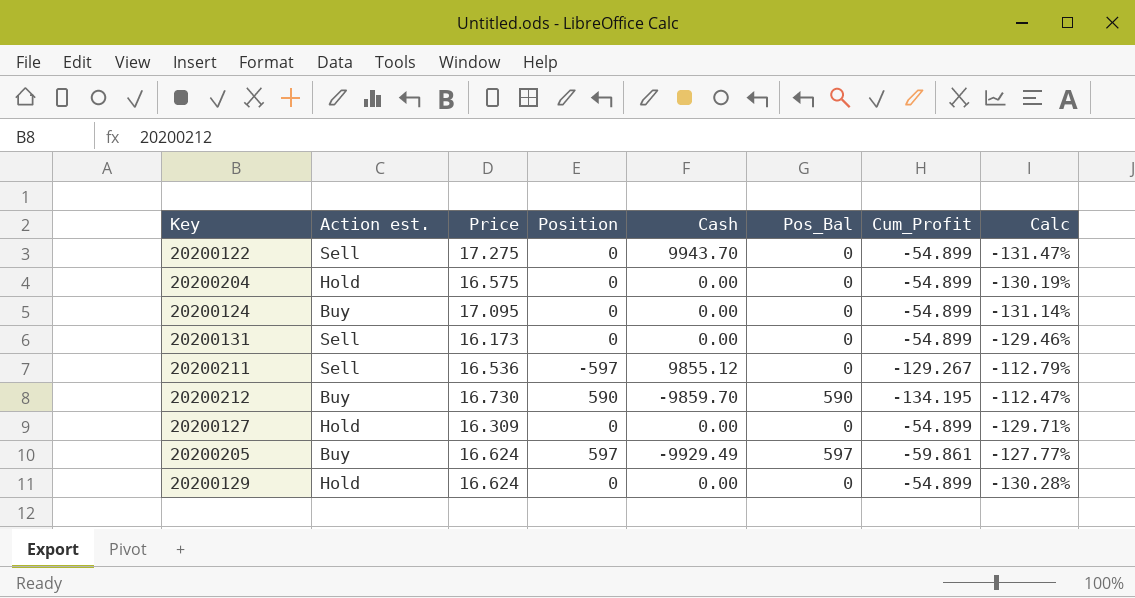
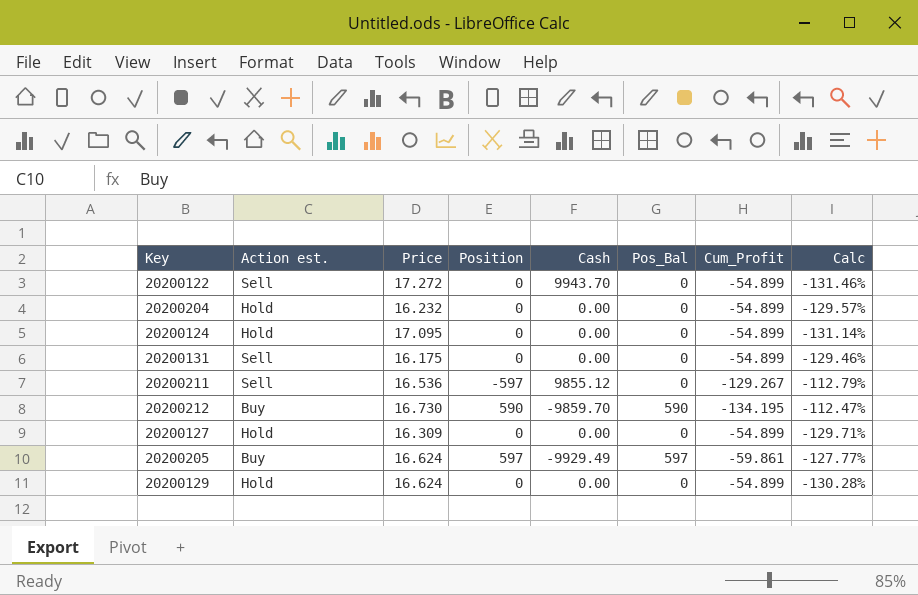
20200122 | Price: 17.275 -> 17.272
20200122 | Calc: -131.47% -> -131.46%
20200204 | Price: 16.575 -> 16.232
20200204 | Calc: -130.19% -> -129.57%
20200124 | Action est.: Buy -> Hold
20200131 | Price: 16.173 -> 16.175

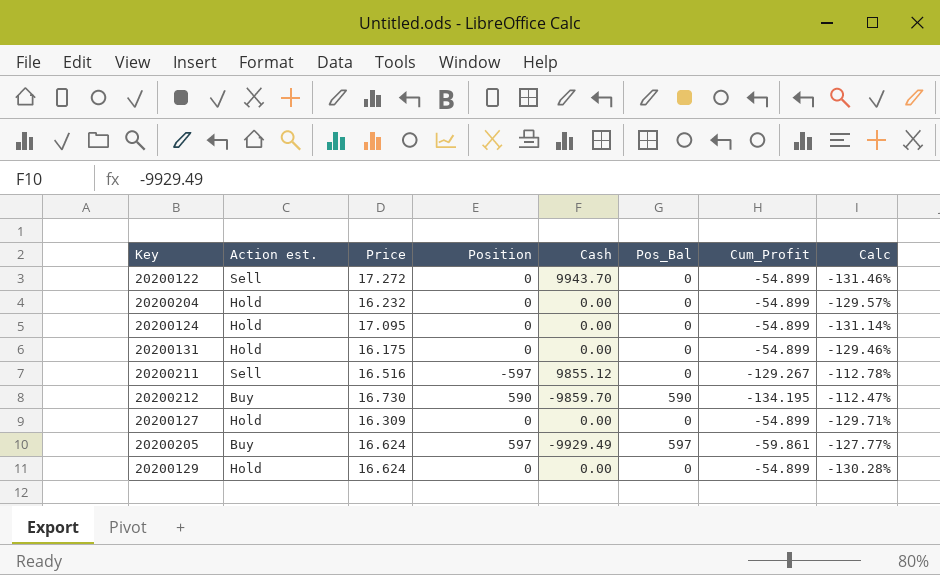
20200131 | Action est.: Sell -> Hold
20200211 | Price: 16.536 -> 16.516
20200211 | Calc: -112.79% -> -112.78%

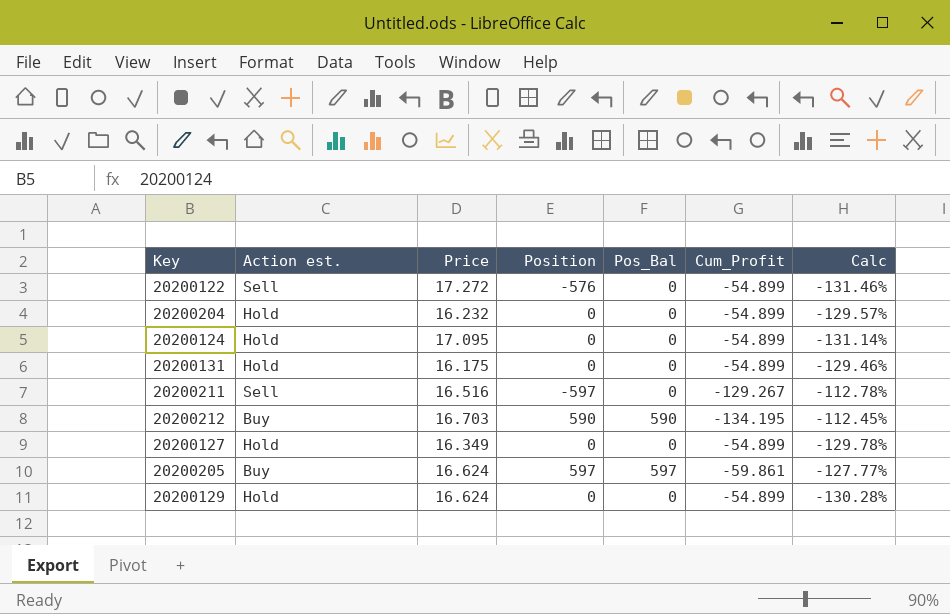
column Cash | position: 5 -> none
20200122 | Position: 0 -> -576
20200212 | Price: 16.730 -> 16.703
20200212 | Calc: -112.47% -> -112.45%
20200127 | Price: 16.309 -> 16.349
20200127 | Calc: -129.71% -> -129.78%

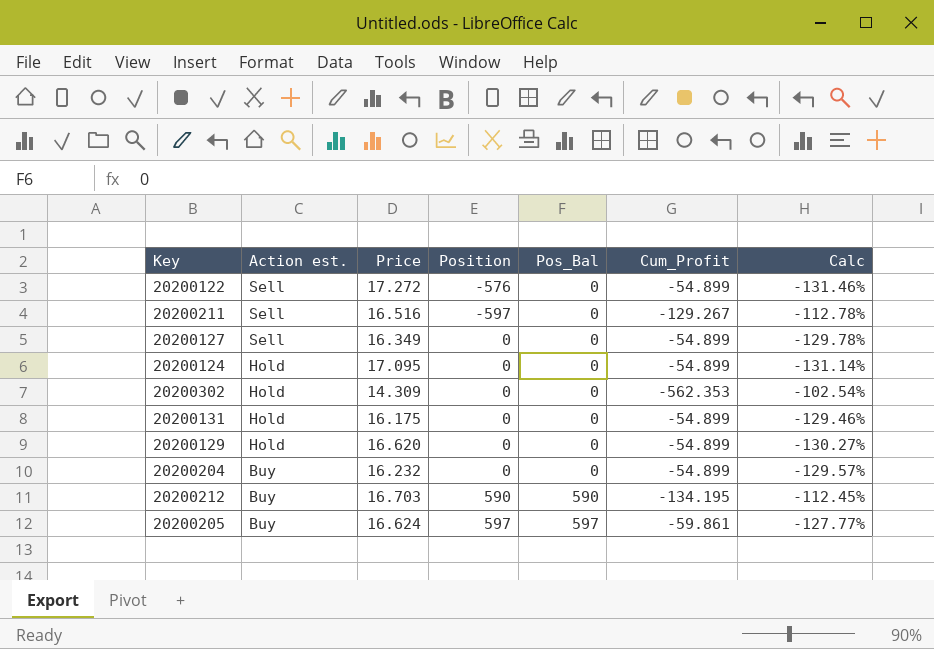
row order: none -> Action est. descending
20200127 | Action est.: Hold -> Sell
row 20200302: none -> Hold | 14.309 | 0 | 0 | -562.353 | -102.54%
20200129 | Price: 16.624 -> 16.620
20200129 | Calc: -130.28% -> -130.27%
20200204 | Action est.: Hold -> Buy

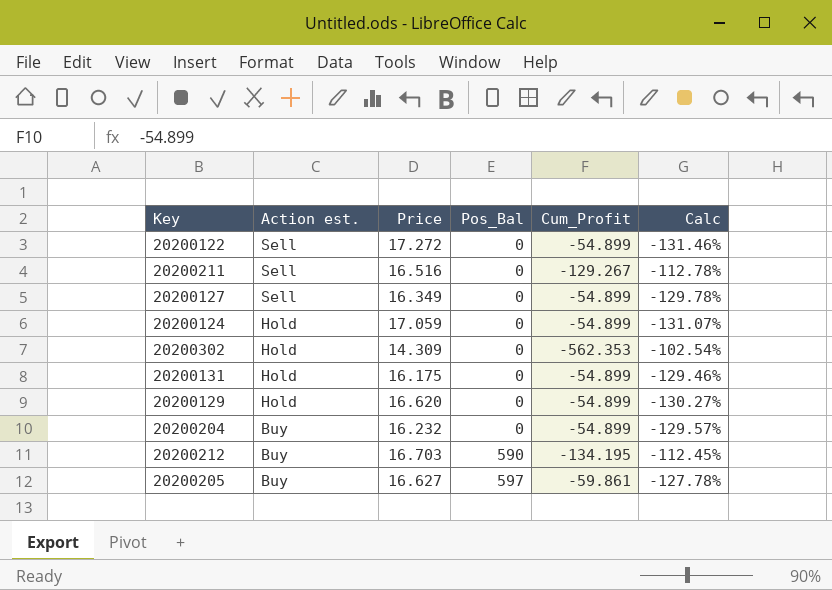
column Position | position: 4 -> none
20200124 | Price: 17.095 -> 17.059
20200124 | Calc: -131.14% -> -131.07%
20200205 | Price: 16.624 -> 16.627
20200205 | Calc: -127.77% -> -127.78%

